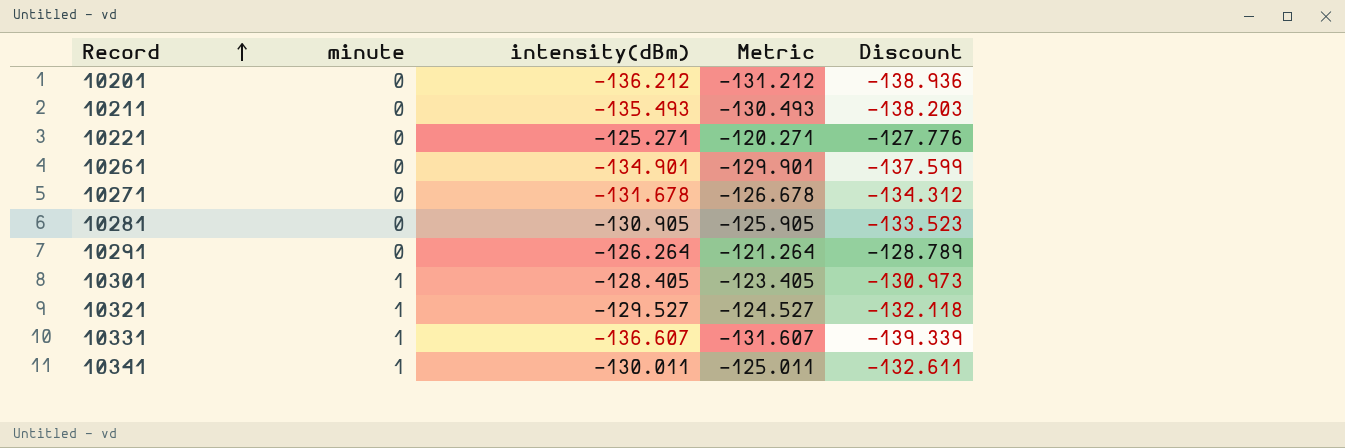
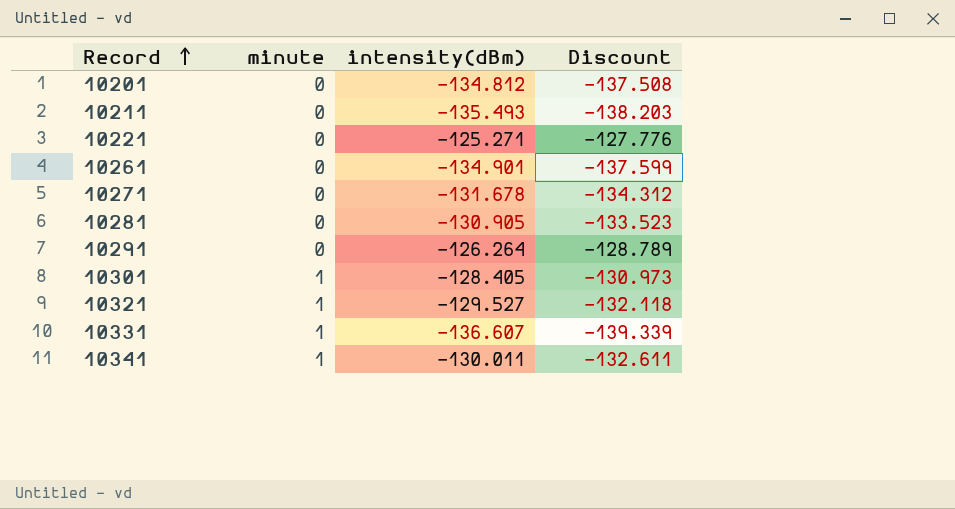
column Metric | formula: [intensity(dBm)] + 5 -> none
10201 | intensity(dBm): -136.212 -> -134.812
10201 | Discount: -138.936 -> -137.508

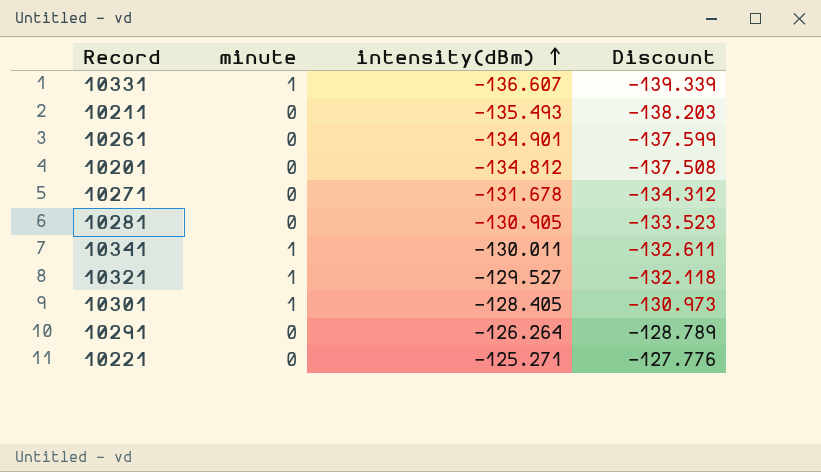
row order: Record ascending -> intensity(dBm) ascending

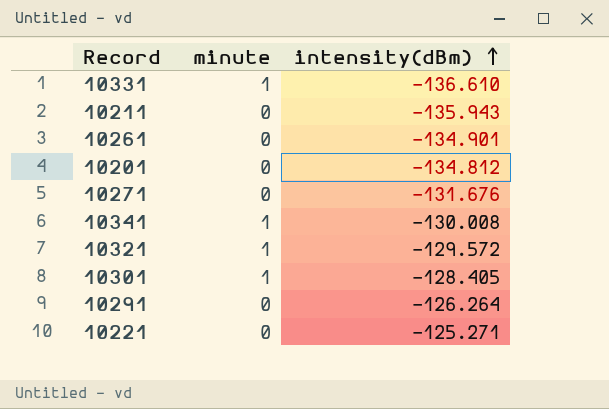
column Discount | formula: [intensity(dBm)] * 1.02 -> none
row 10281: 0 | -130.905 | -133.523 -> none
10331 | intensity(dBm): -136.607 -> -136.610
10211 | intensity(dBm): -135.493 -> -135.943
10271 | intensity(dBm): -131.678 -> -131.676
10341 | intensity(dBm): -130.011 -> -130.008
10321 | intensity(dBm): -129.527 -> -129.572

